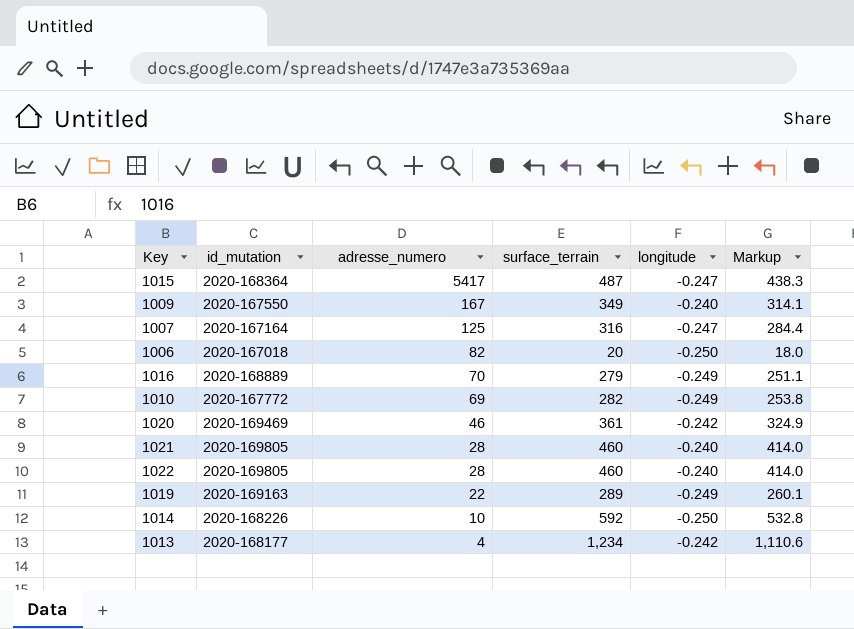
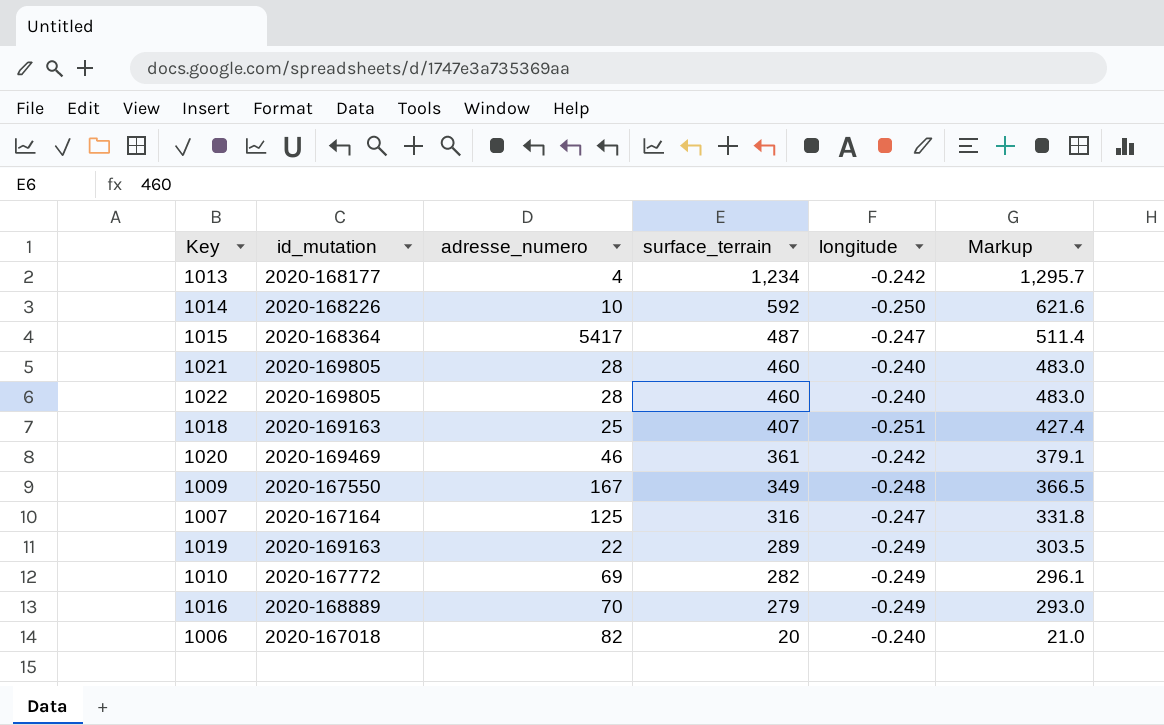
row order: adresse_numero descending -> surface_terrain descending
column Markup | formula: [surface_terrain] * 0.9 -> [surface_terrain] * 1.05
row 1018: none -> 2020-169163 | 25 | 407 | -0.251 | 427.4
1009 | longitude: -0.240 -> -0.248
1006 | longitude: -0.250 -> -0.240

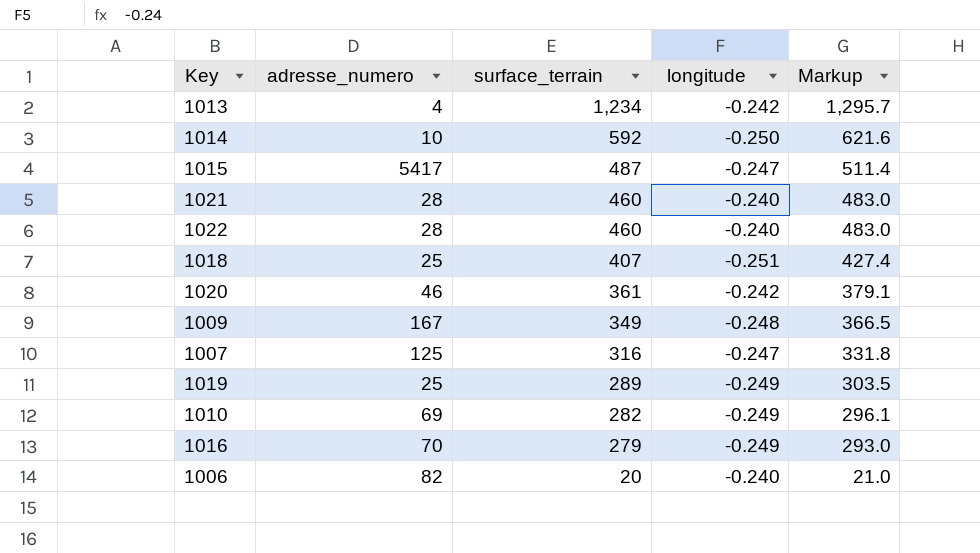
column id_mutation | position: 2 -> none
1019 | adresse_numero: 22 -> 25

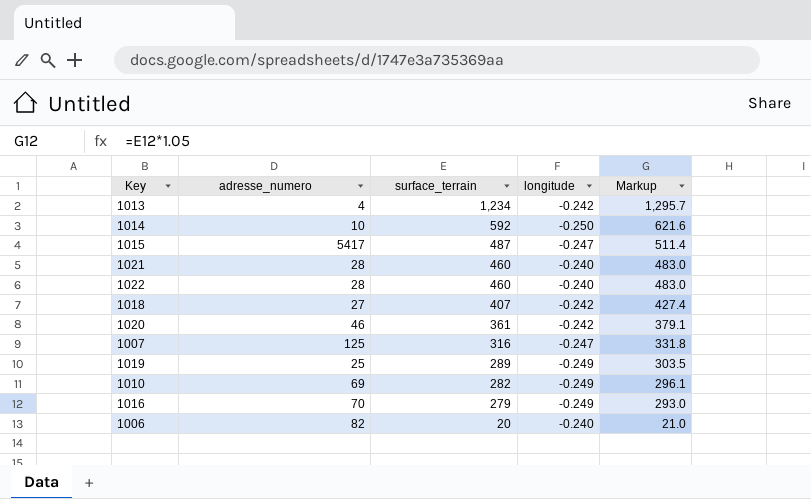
row 1009: 167 | 349 | -0.248 | 366.5 -> none
1018 | adresse_numero: 25 -> 27
1018 | longitude: -0.251 -> -0.242

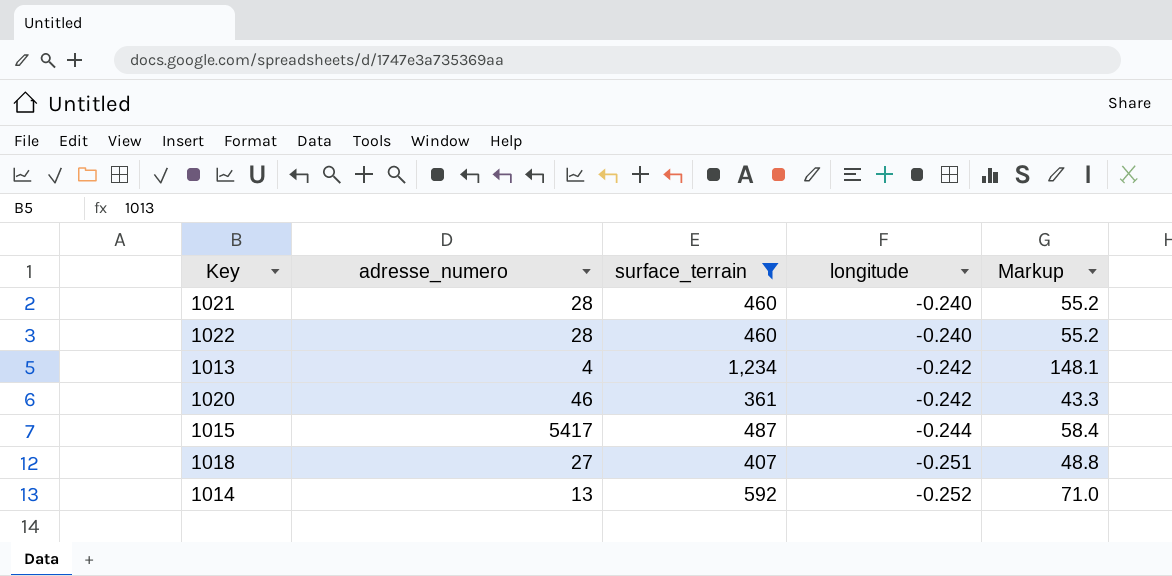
filter: none -> surface_terrain >= 361
row order: surface_terrain descending -> longitude descending
column Markup | formula: [surface_terrain] * 1.05 -> [surface_terrain] * 0.12
1015 | longitude: -0.247 -> -0.244
1018 | longitude: -0.242 -> -0.251
1014 | adresse_numero: 10 -> 13
1014 | longitude: -0.250 -> -0.252

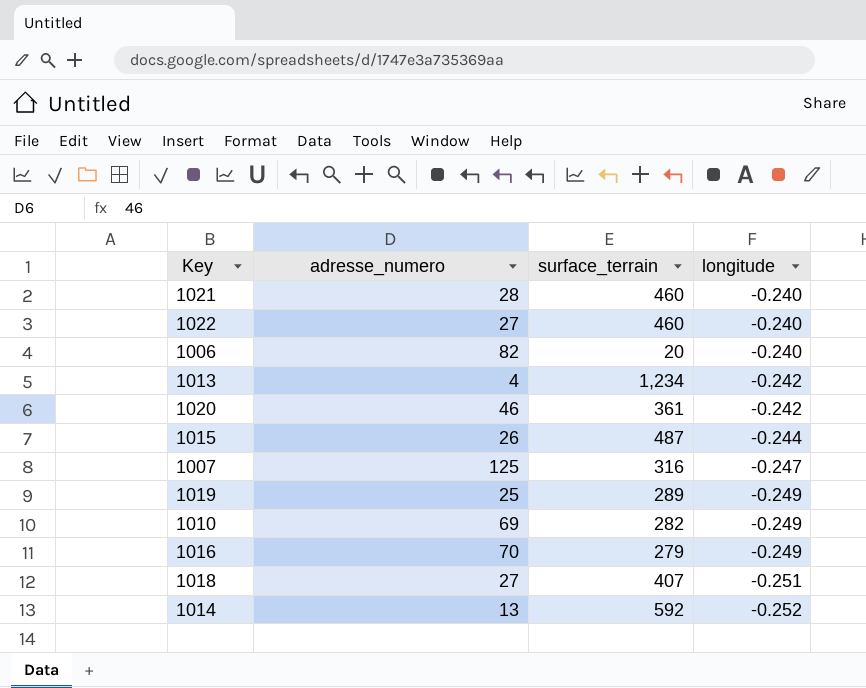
filter: surface_terrain >= 361 -> none
column Markup | formula: [surface_terrain] * 0.12 -> none
1022 | adresse_numero: 28 -> 27
1015 | adresse_numero: 5417 -> 26

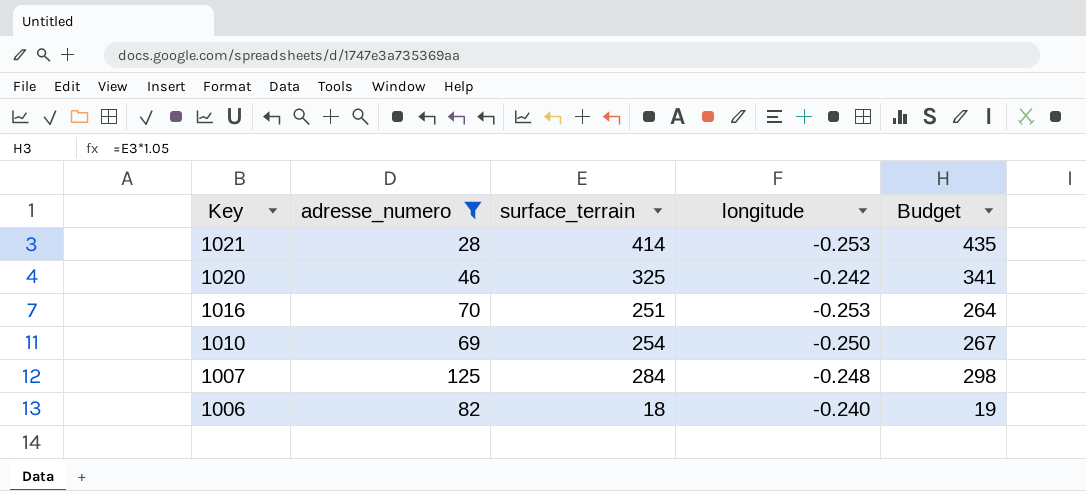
filter: none -> adresse_numero >= 28
row order: longitude descending -> Key descending
column Budget | formula: none -> [surface_terrain] * 1.05
1021 | surface_terrain: 460 -> 414
1021 | longitude: -0.240 -> -0.253
1020 | surface_terrain: 361 -> 325
1016 | surface_terrain: 279 -> 251
1016 | longitude: -0.249 -> -0.253
1010 | surface_terrain: 282 -> 254
1010 | longitude: -0.249 -> -0.250
1007 | surface_terrain: 316 -> 284
1007 | longitude: -0.247 -> -0.248
1006 | surface_terrain: 20 -> 18

